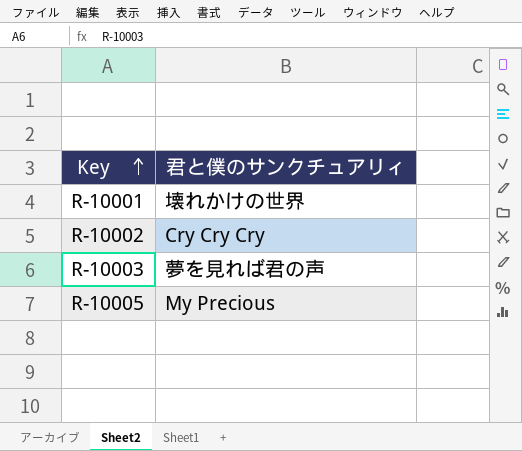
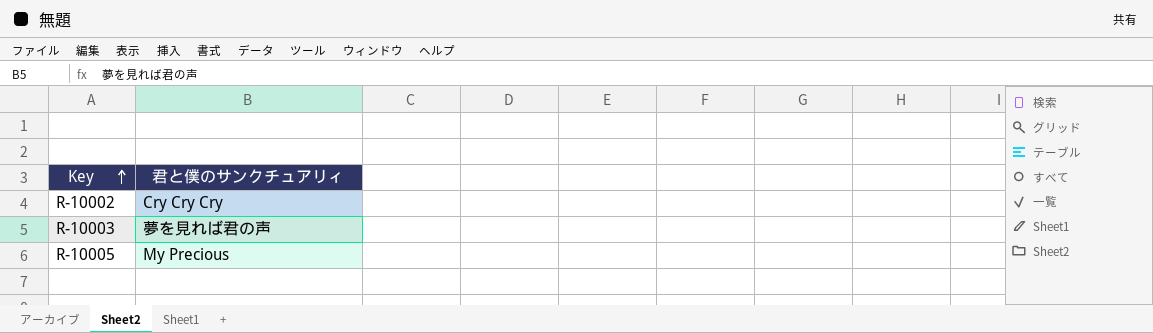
row R-10001: 壊れかけの世界 -> none

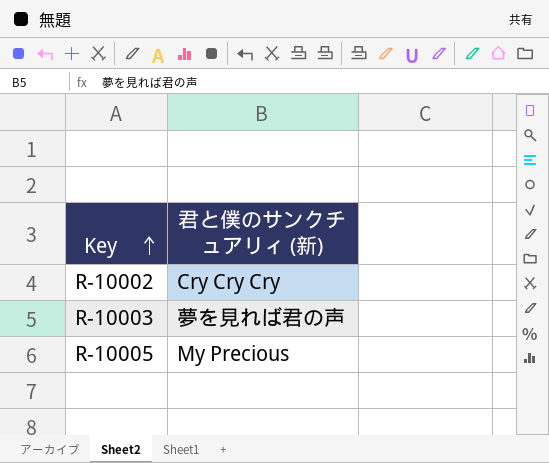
column name: 君と僕のサンクチュアリィ -> 君と僕のサンクチュアリィ (新)

